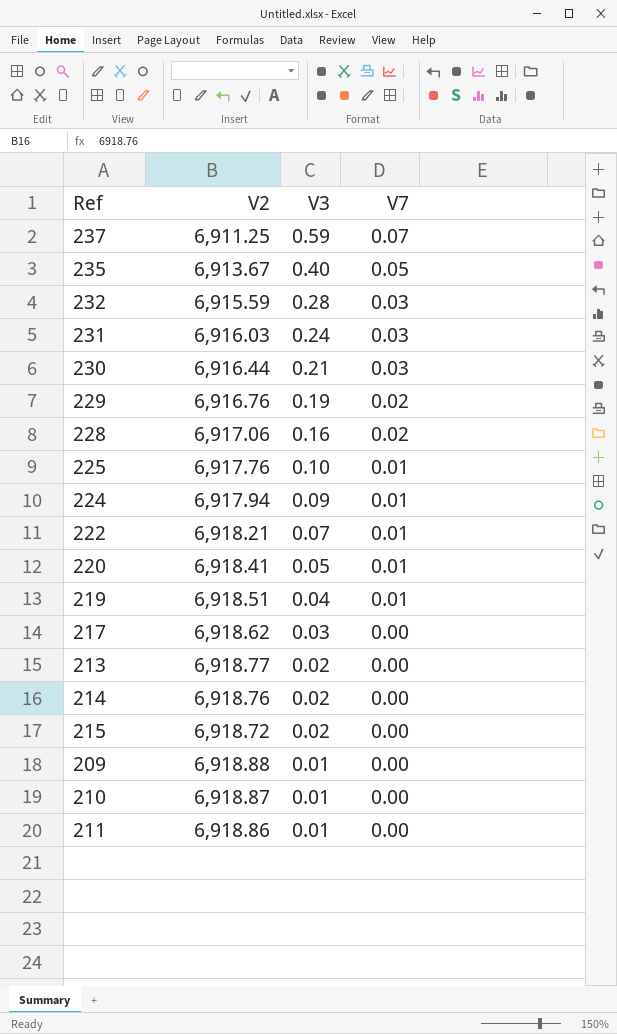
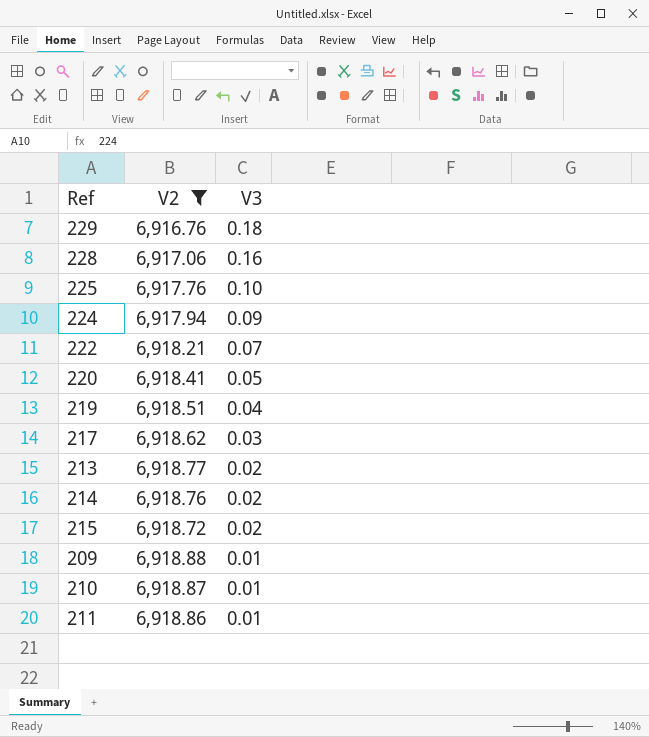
filter: none -> V2 >= 6,916.76
column V7 | position: 4 -> none
229 | V3: 0.19 -> 0.18

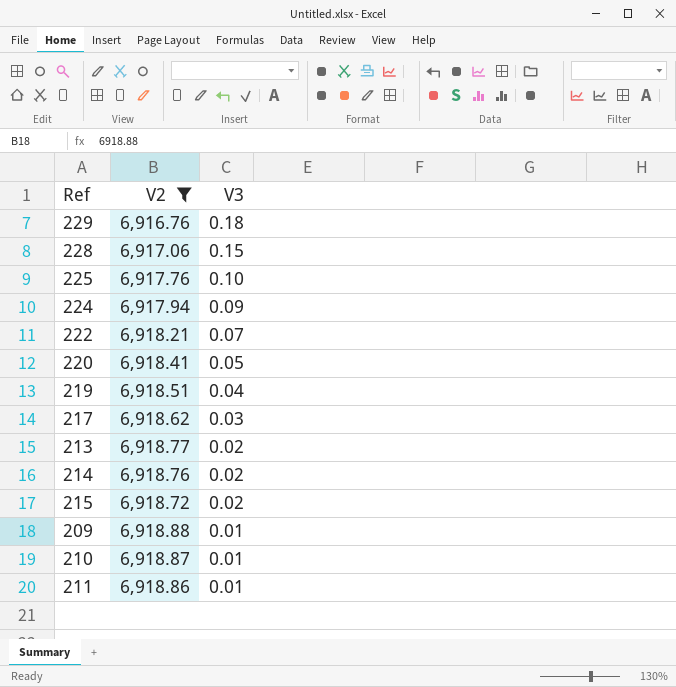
228 | V3: 0.16 -> 0.15

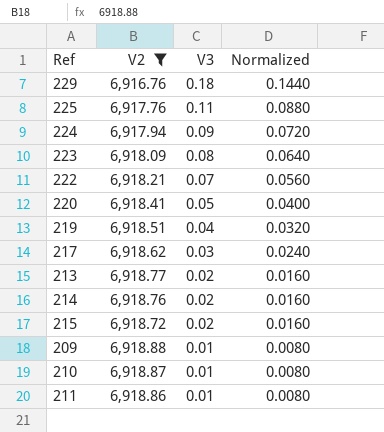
column Normalized | formula: none -> [V3] * 0.8
row 228: 6,917.06 | 0.15 -> none
225 | V3: 0.10 -> 0.11
row 223: none -> 6,918.09 | 0.08 | 0.0640

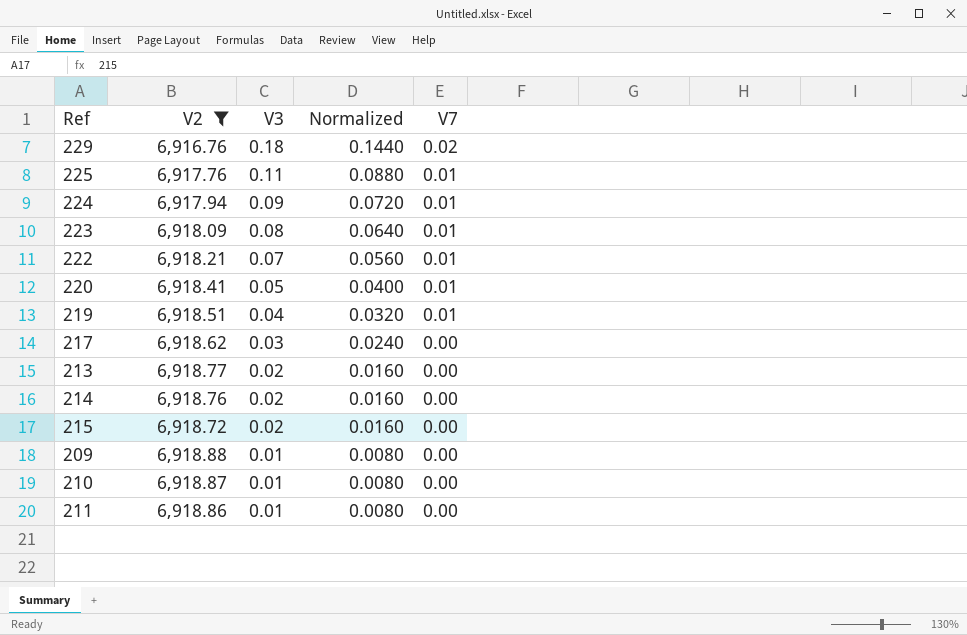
column V7 | position: none -> 5

